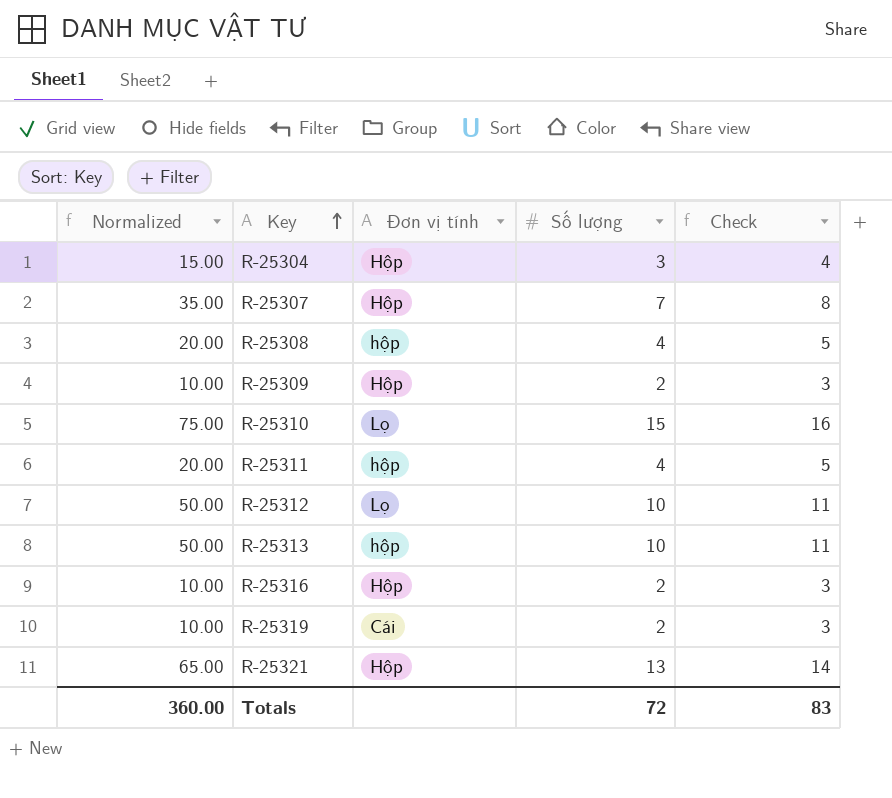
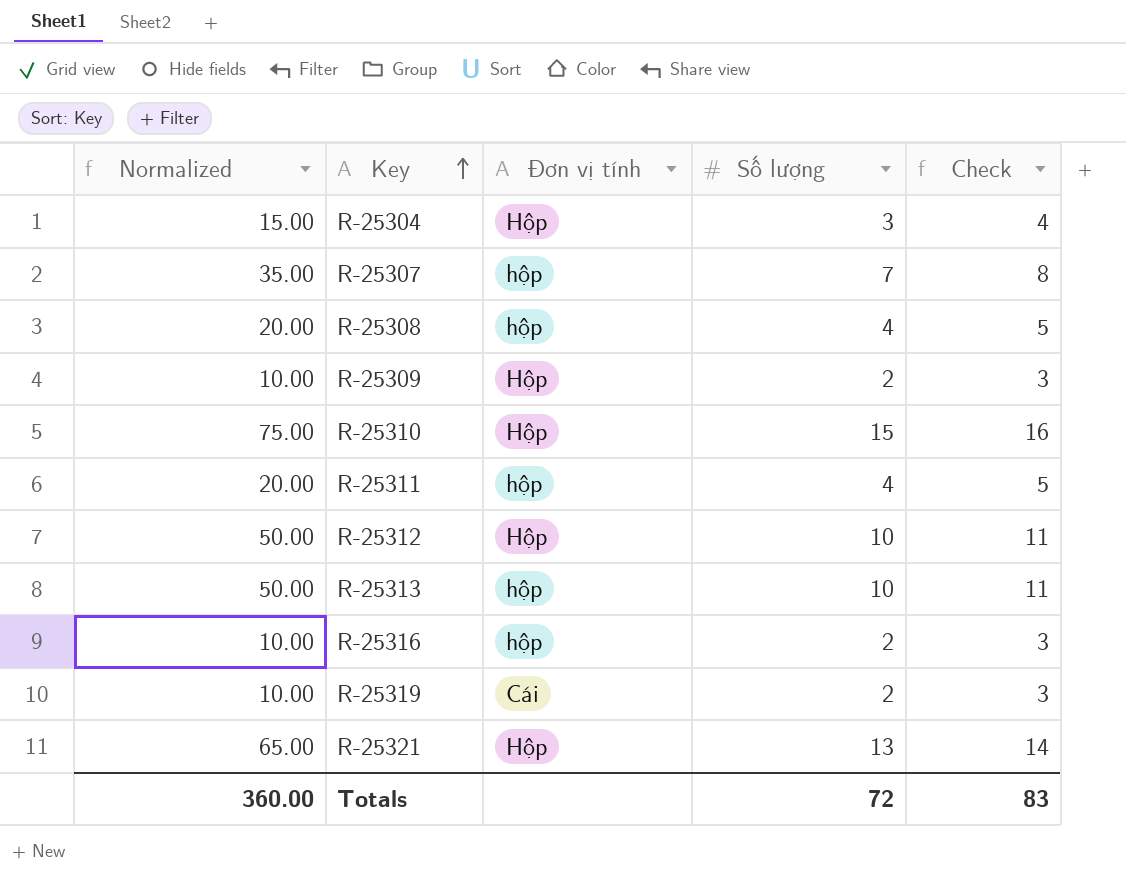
R-25307 | Đơn vị tính: Hộp -> hộp
R-25310 | Đơn vị tính: Lọ -> Hộp
R-25312 | Đơn vị tính: Lọ -> Hộp
R-25316 | Đơn vị tính: Hộp -> hộp

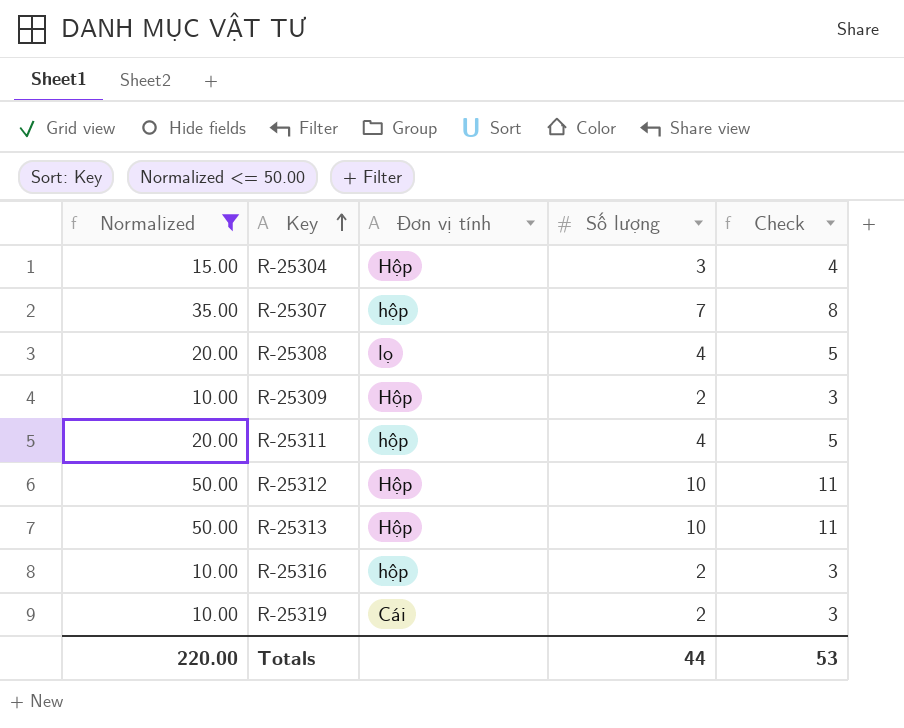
filter: none -> Normalized <= 50.00
R-25308 | Đơn vị tính: hộp -> lọ
R-25313 | Đơn vị tính: hộp -> Hộp
Totals | Normalized: 360.00 -> 220.00
Totals | Số lượng: 72 -> 44
Totals | Check: 83 -> 53

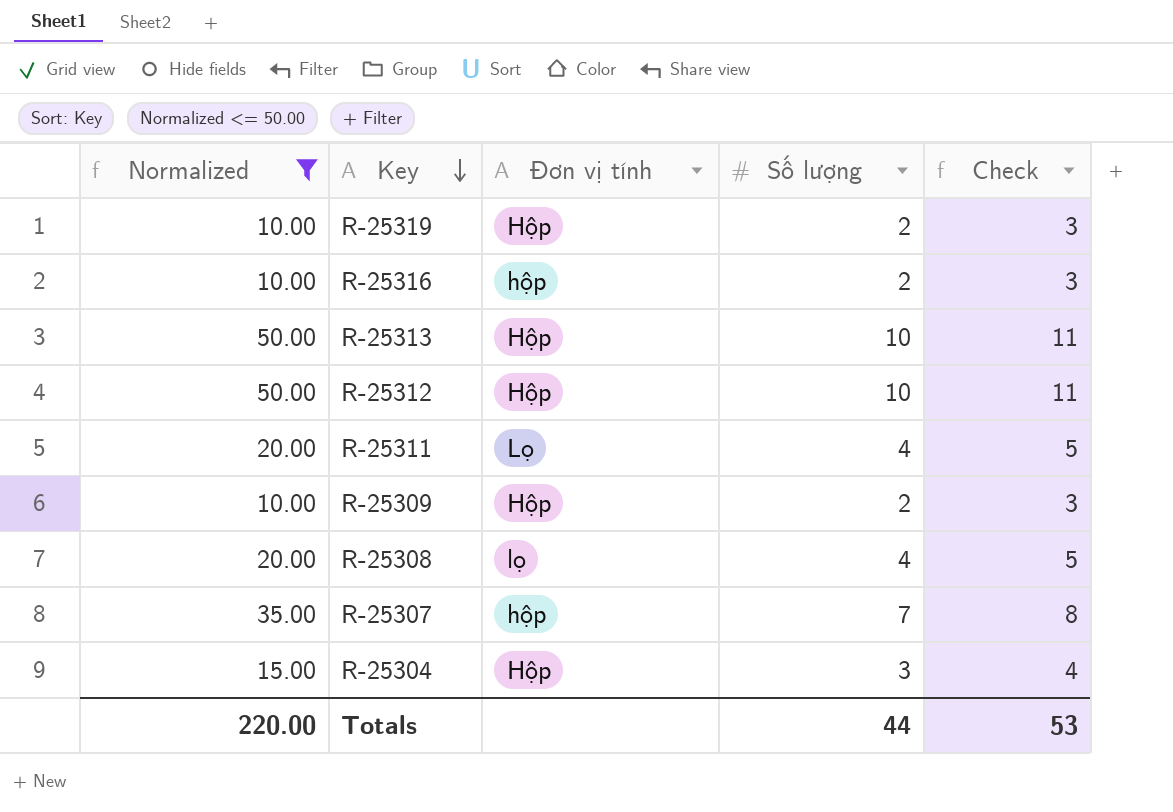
row order: Key ascending -> Key descending
R-25319 | Đơn vị tính: Cái -> Hộp
R-25311 | Đơn vị tính: hộp -> Lọ

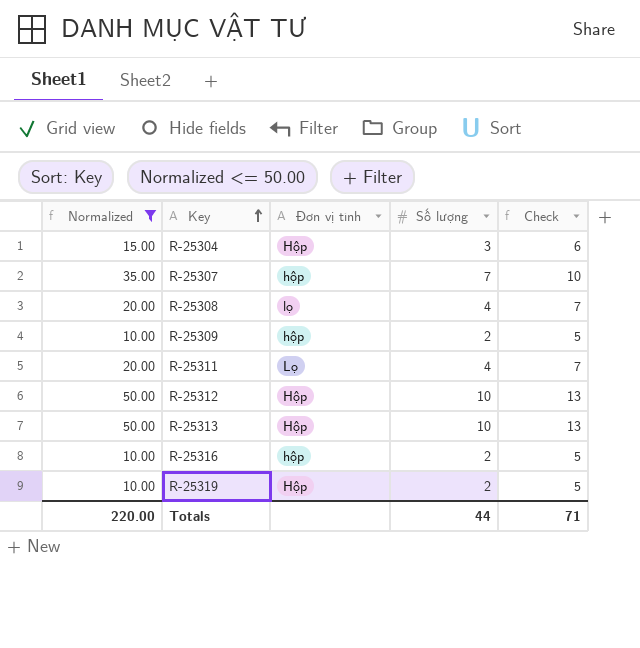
row order: Key descending -> Key ascending
column Check | formula: [Số lượng] + 1 -> [Số lượng] + 3
R-25309 | Đơn vị tính: Hộp -> hộp
Totals | Check: 53 -> 71

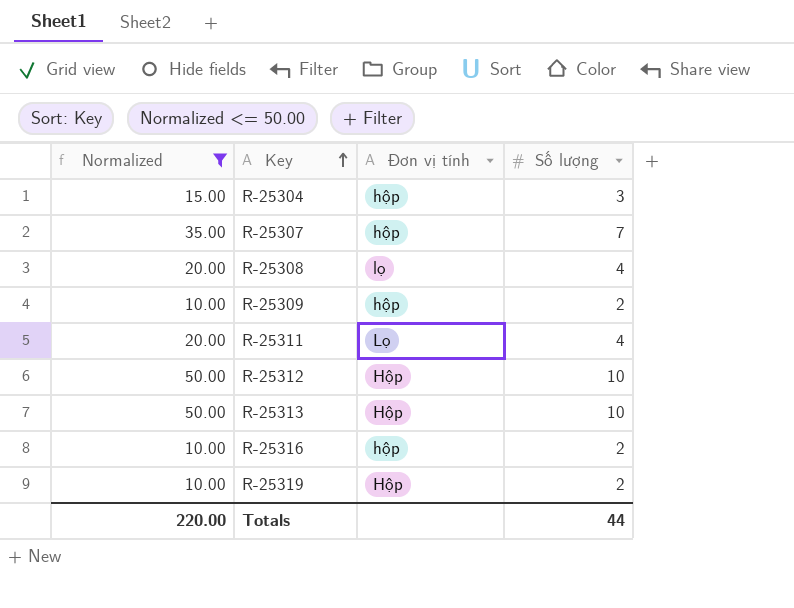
column Check | formula: [Số lượng] + 3 -> none
R-25304 | Đơn vị tính: Hộp -> hộp

